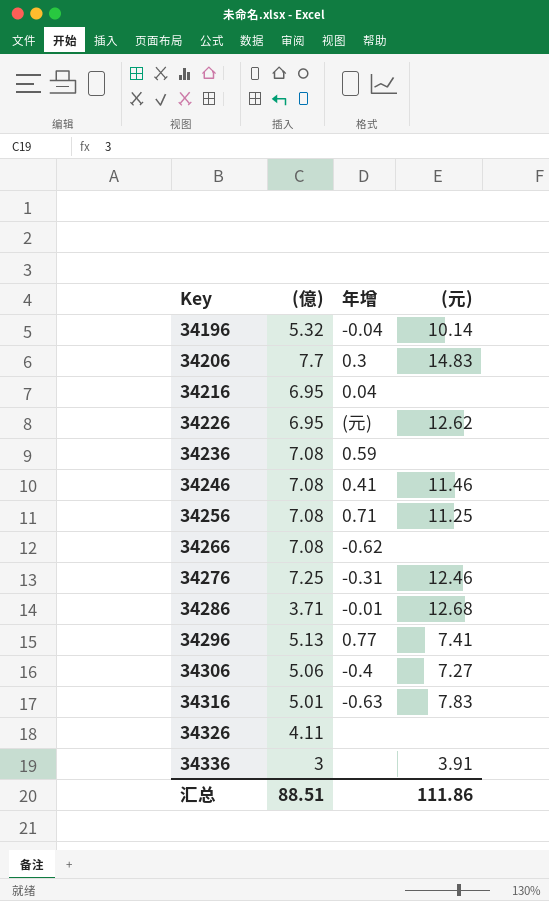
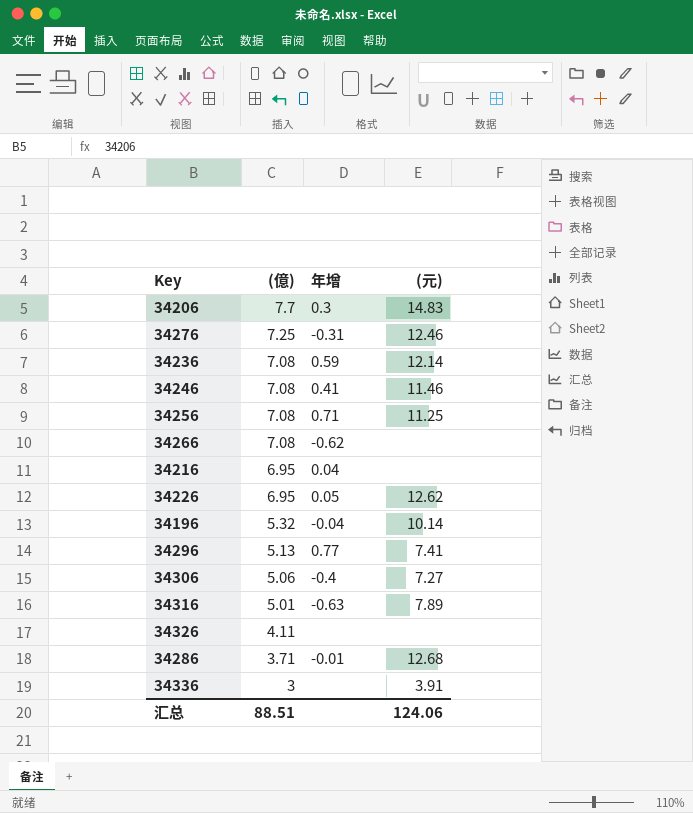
row order: Key ascending -> (億) descending
34236 | (元): none -> 12.14
34226 | 年增: (元) -> 0.05
34316 | (元): 7.83 -> 7.89
汇总 | (元): 111.86 -> 124.06

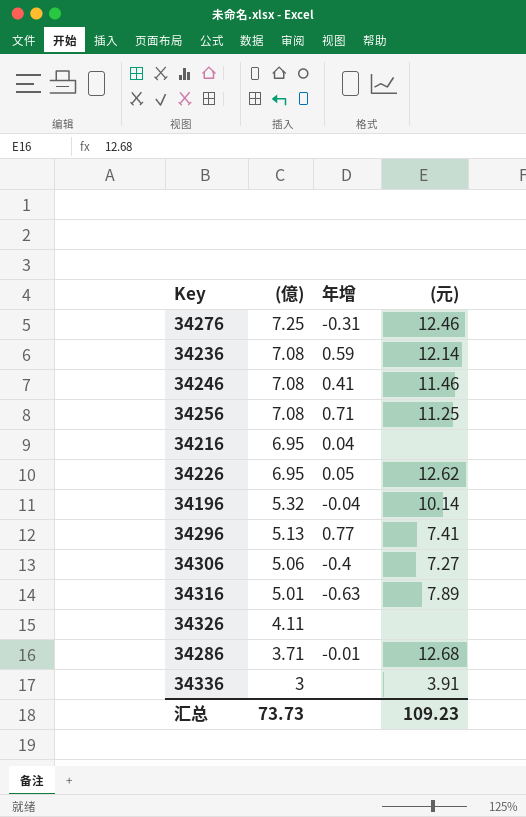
row 34206: 7.7 | 0.3 | 14.83 -> none
row 34266: 7.08 | -0.62 | none -> none
汇总 | (億): 88.51 -> 73.73
汇总 | (元): 124.06 -> 109.23

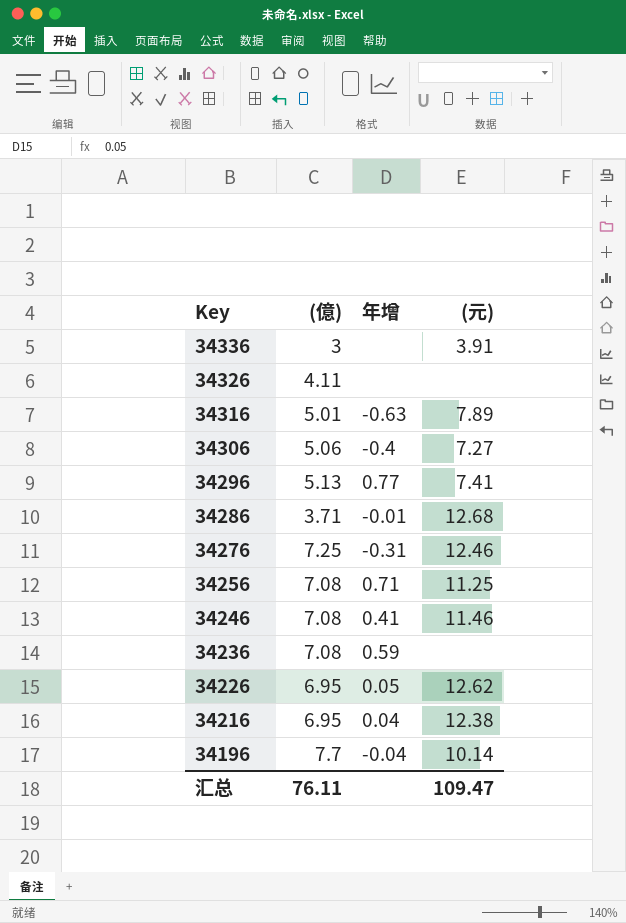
row order: (億) descending -> Key descending
34236 | (元): 12.14 -> none
34216 | (元): none -> 12.38
34196 | (億): 5.32 -> 7.7
汇总 | (億): 73.73 -> 76.11
汇总 | (元): 109.23 -> 109.47

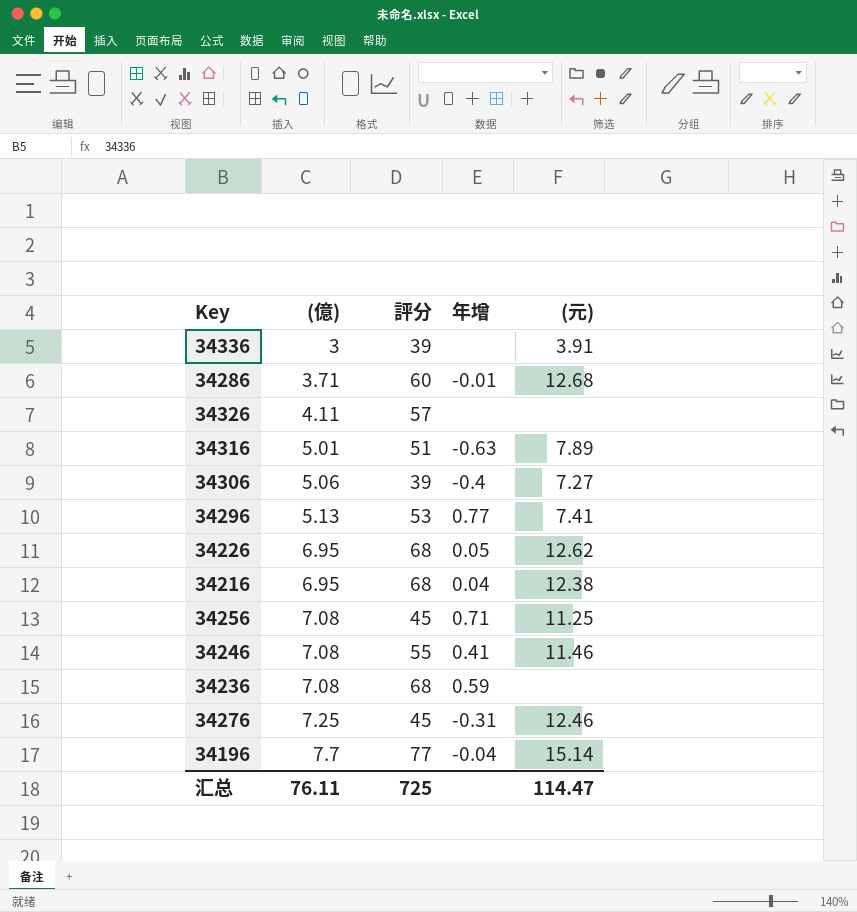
row order: Key descending -> (億) ascending
column 評分 | position: none -> 3
34196 | (元): 10.14 -> 15.14
汇总 | (元): 109.47 -> 114.47

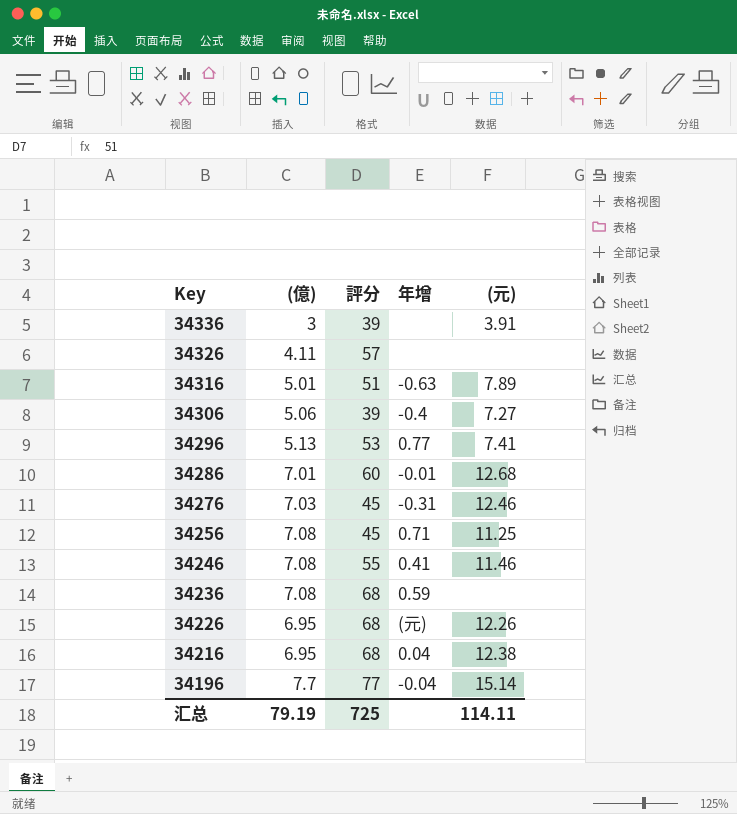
row order: (億) ascending -> Key descending
34286 | (億): 3.71 -> 7.01
34276 | (億): 7.25 -> 7.03
34226 | 年增: 0.05 -> (元)
34226 | (元): 12.62 -> 12.26
汇总 | (億): 76.11 -> 79.19
汇总 | (元): 114.47 -> 114.11

